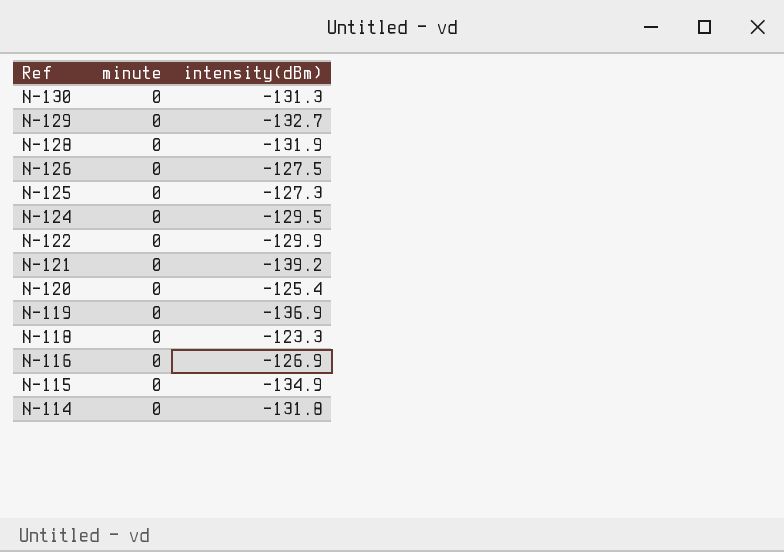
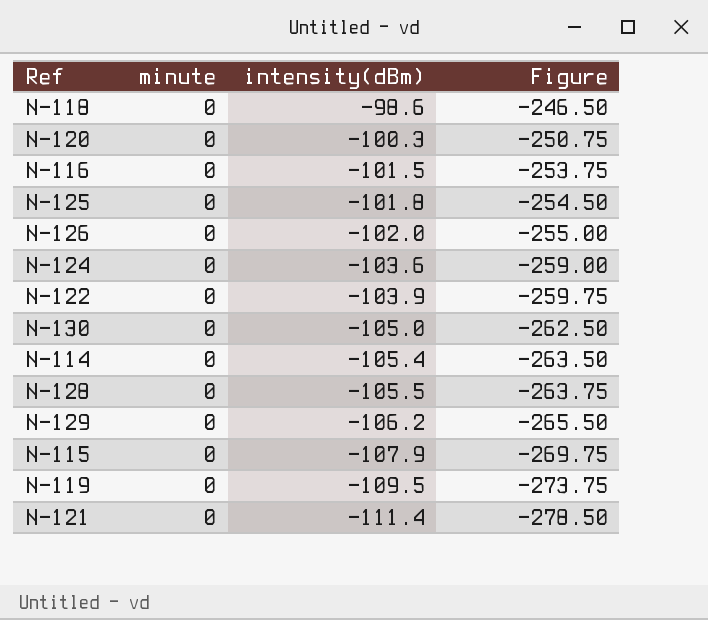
row order: Ref descending -> intensity(dBm) descending
column Figure | formula: none -> [intensity(dBm)] * 2.5
N-118 | intensity(dBm): -123.3 -> -98.6
N-120 | intensity(dBm): -125.4 -> -100.3
N-116 | intensity(dBm): -126.9 -> -101.5
N-125 | intensity(dBm): -127.3 -> -101.8
N-126 | intensity(dBm): -127.5 -> -102.0
N-124 | intensity(dBm): -129.5 -> -103.6
N-122 | intensity(dBm): -129.9 -> -103.9
N-130 | intensity(dBm): -131.3 -> -105.0
N-114 | intensity(dBm): -131.8 -> -105.4
N-128 | intensity(dBm): -131.9 -> -105.5
N-129 | intensity(dBm): -132.7 -> -106.2
N-115 | intensity(dBm): -134.9 -> -107.9
N-119 | intensity(dBm): -136.9 -> -109.5
N-121 | intensity(dBm): -139.2 -> -111.4

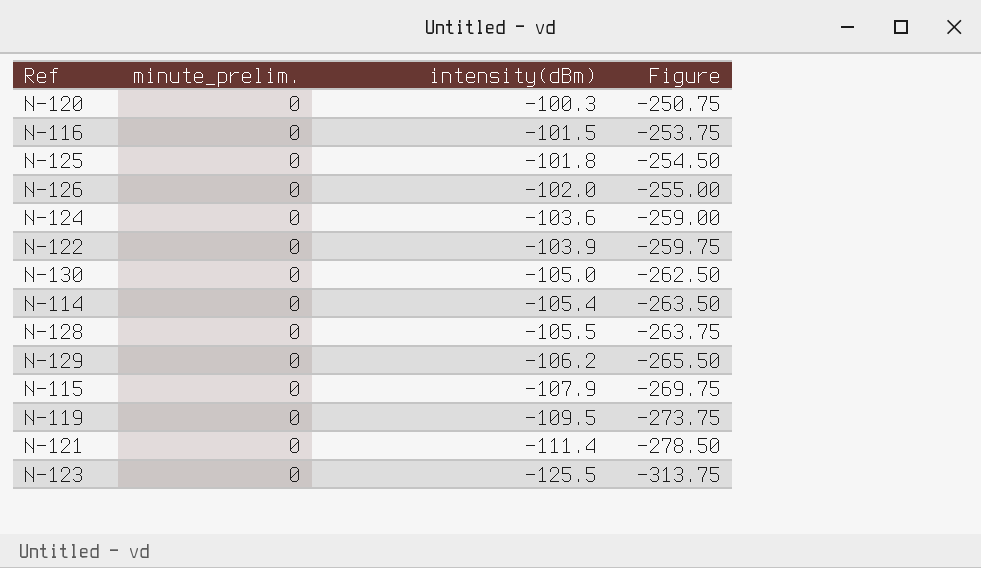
column name: minute -> minute_prelim.
row N-118: 0 | -98.6 | -246.50 -> none
row N-123: none -> 0 | -125.5 | -313.75

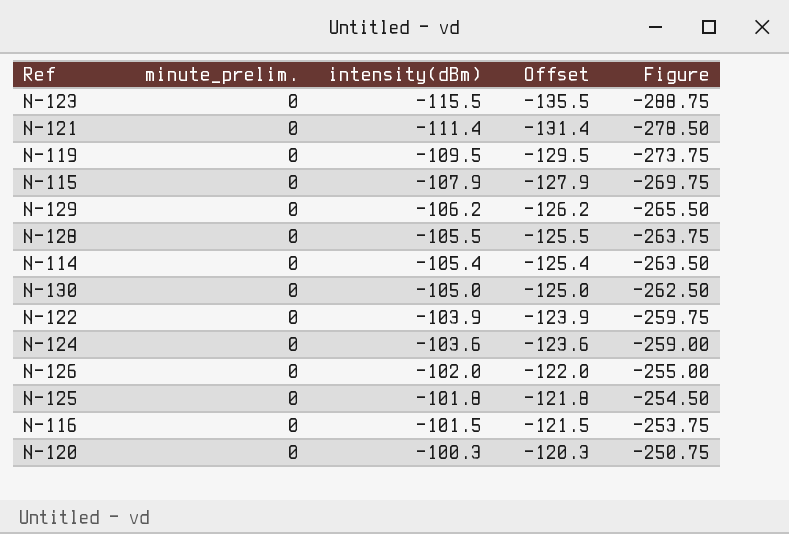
row order: intensity(dBm) descending -> intensity(dBm) ascending
column Offset | formula: none -> [intensity(dBm)] - 20
N-123 | intensity(dBm): -125.5 -> -115.5
N-123 | Figure: -313.75 -> -288.75

